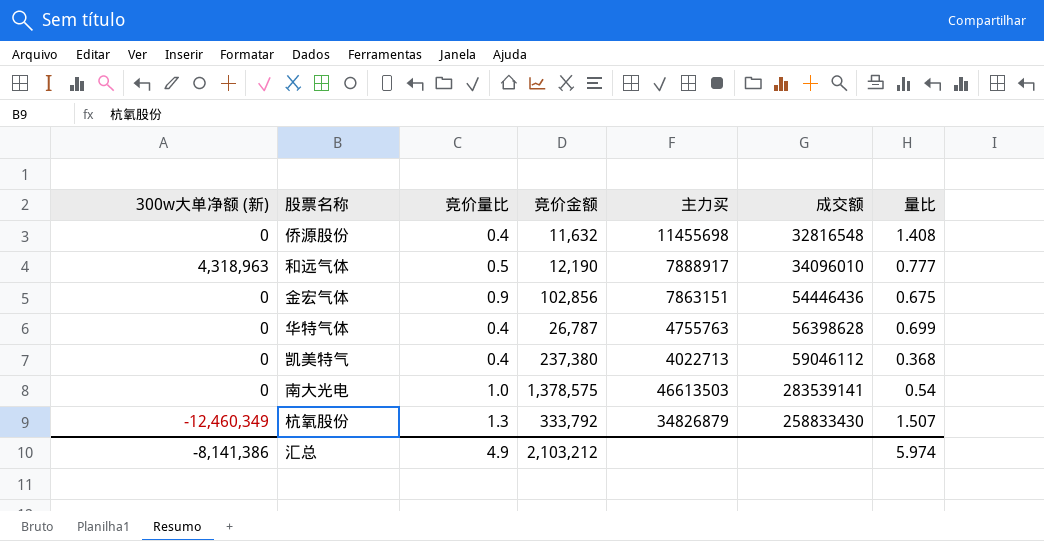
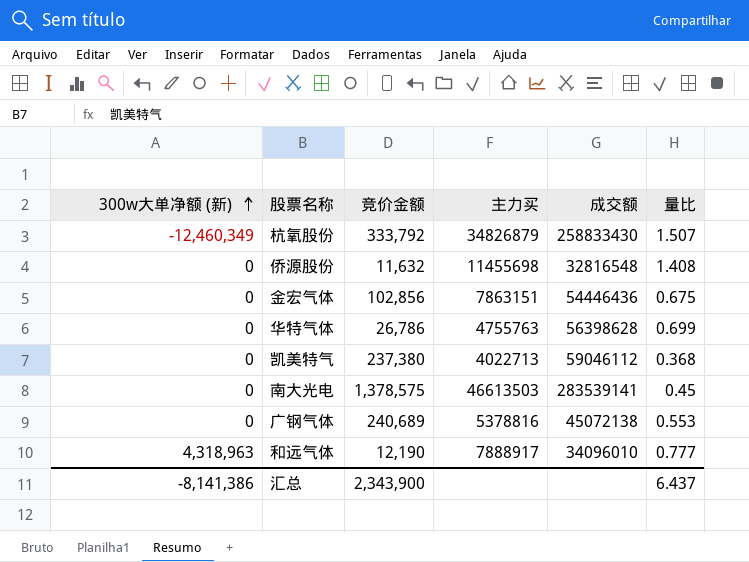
row order: none -> 300w大单净额 (新) ascending
column 竞价量比 | position: 3 -> none
华特气体 | 竞价金额: 26,787 -> 26,786
南大光电 | 量比: 0.54 -> 0.45
row 广钢气体: none -> 0 | 240,689 | 5378816 | 45072138 | 0.553
汇总 | 竞价金额: 2,103,212 -> 2,343,900
汇总 | 量比: 5.974 -> 6.437

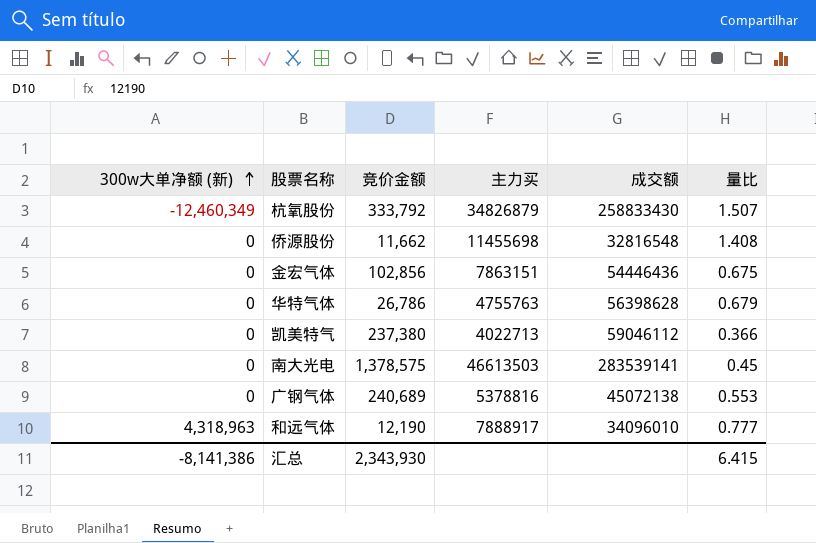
侨源股份 | 竞价金额: 11,632 -> 11,662
华特气体 | 量比: 0.699 -> 0.679
凯美特气 | 量比: 0.368 -> 0.366
汇总 | 竞价金额: 2,343,900 -> 2,343,930
汇总 | 量比: 6.437 -> 6.415

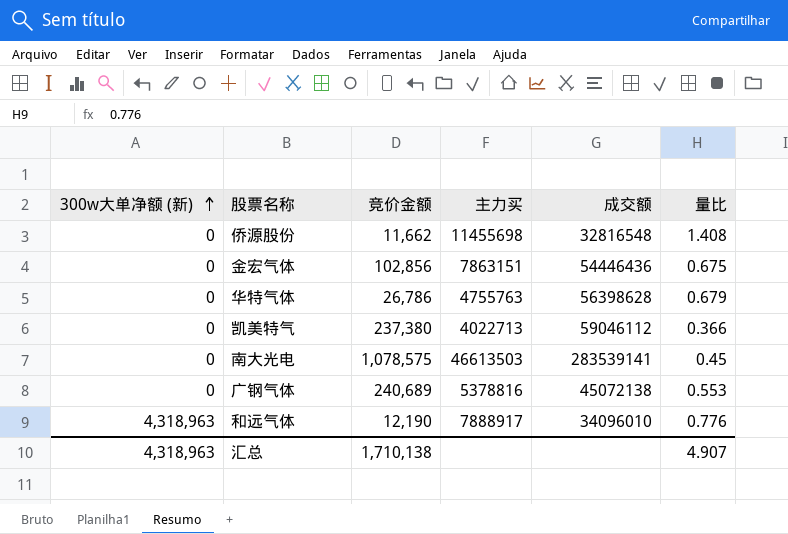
row 杭氧股份: -12,460,349 | 333,792 | 34826879 | 258833430 | 1.507 -> none
南大光电 | 竞价金额: 1,378,575 -> 1,078,575
和远气体 | 量比: 0.777 -> 0.776
汇总 | 300w大单净额 (新): -8,141,386 -> 4,318,963
汇总 | 竞价金额: 2,343,930 -> 1,710,138
汇总 | 量比: 6.415 -> 4.907

